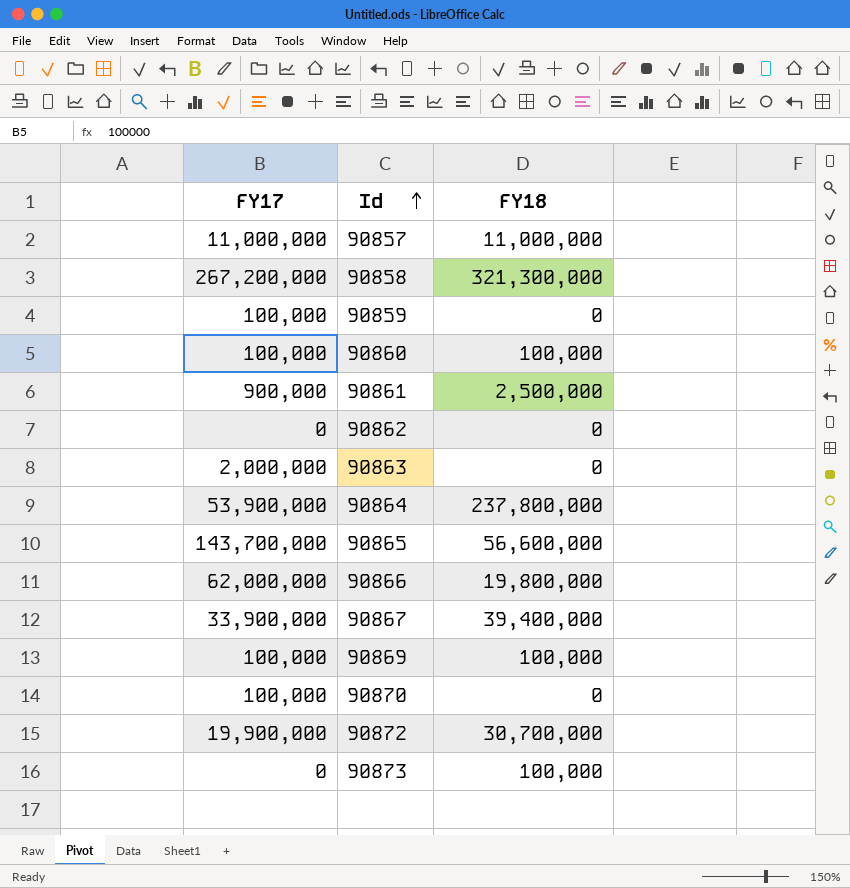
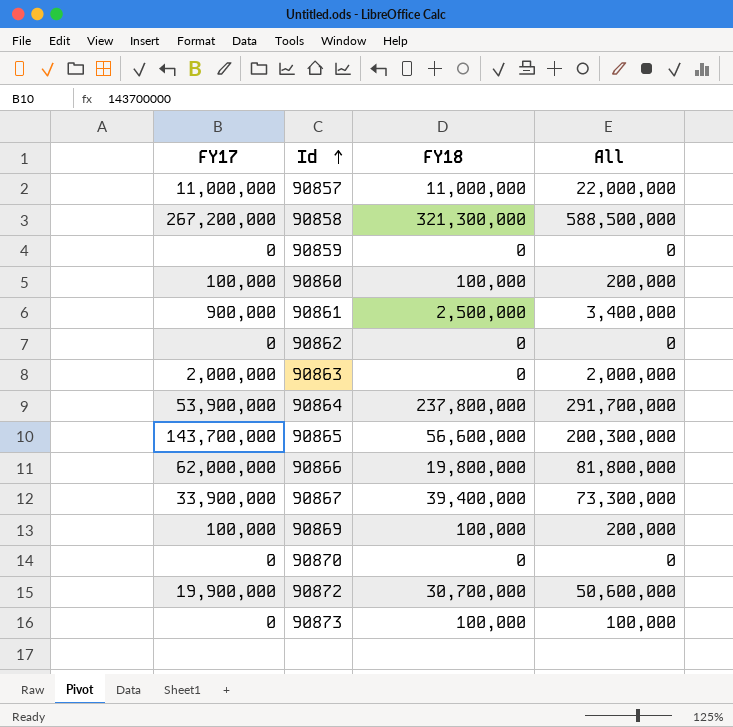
column All | formula: none -> [FY17] + [FY18]
90859 | FY17: 100,000 -> 0
90870 | FY17: 100,000 -> 0

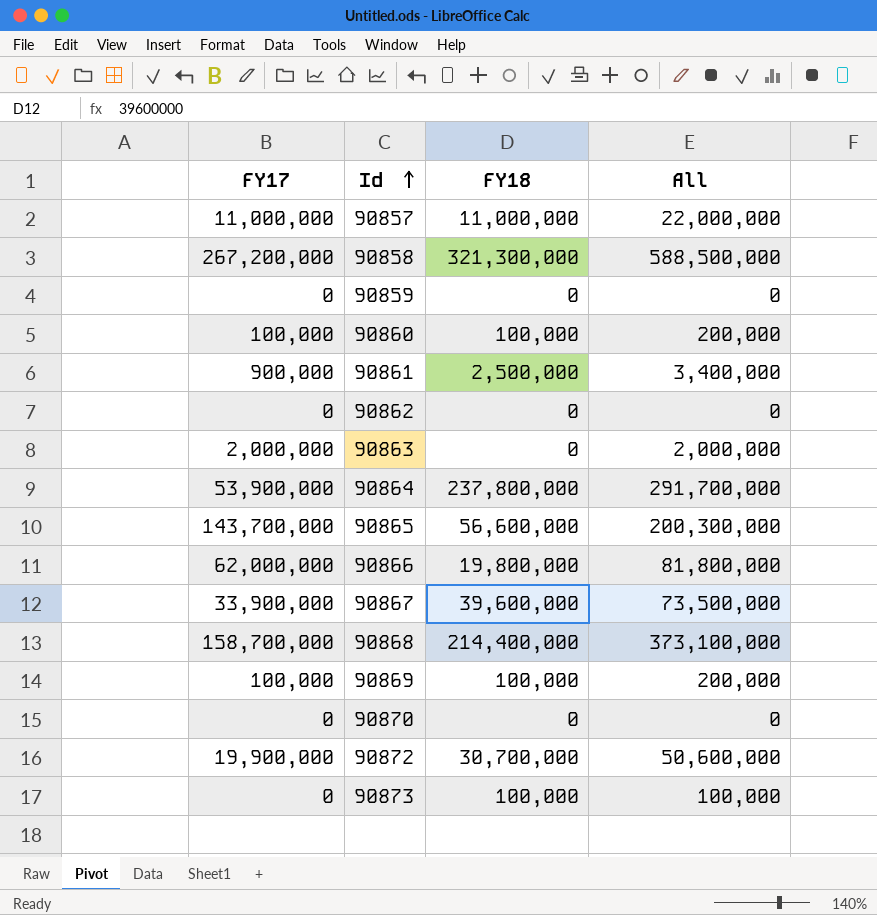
90867 | FY18: 39,400,000 -> 39,600,000
90867 | All: 73,300,000 -> 73,500,000
row 90868: none -> 158,700,000 | 214,400,000 | 373,100,000

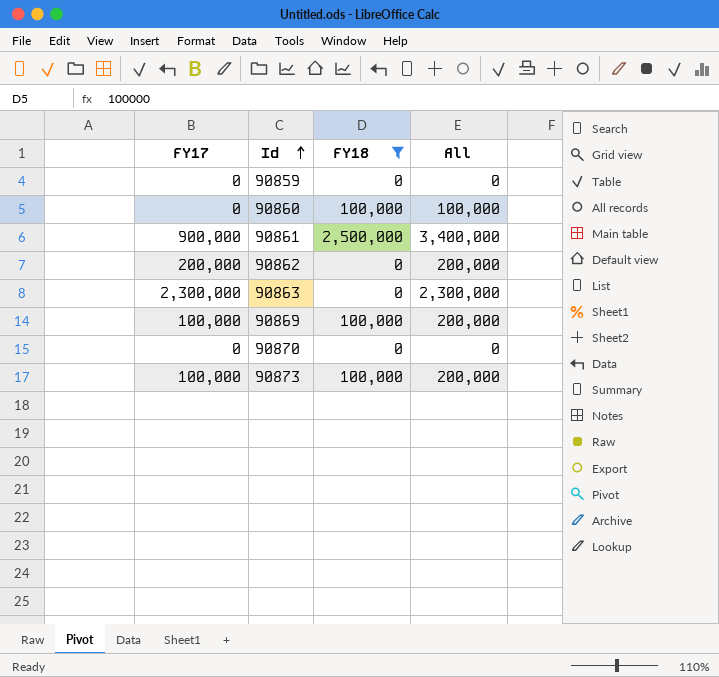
filter: none -> FY18 <= 2,500,000
90860 | FY17: 100,000 -> 0
90860 | All: 200,000 -> 100,000
90862 | FY17: 0 -> 200,000
90862 | All: 0 -> 200,000
90863 | FY17: 2,000,000 -> 2,300,000
90863 | All: 2,000,000 -> 2,300,000
90873 | FY17: 0 -> 100,000
90873 | All: 100,000 -> 200,000

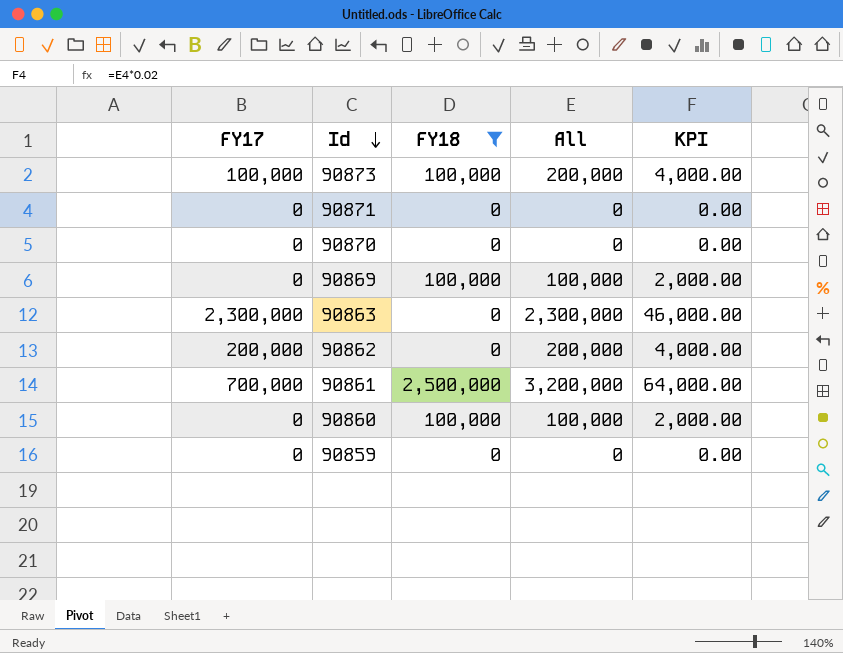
row order: Id ascending -> Id descending
column KPI | formula: none -> [All] * 0.02
row 90871: none -> 0 | 0 | 0 | 0.00
90869 | FY17: 100,000 -> 0
90869 | All: 200,000 -> 100,000
90861 | FY17: 900,000 -> 700,000
90861 | All: 3,400,000 -> 3,200,000

